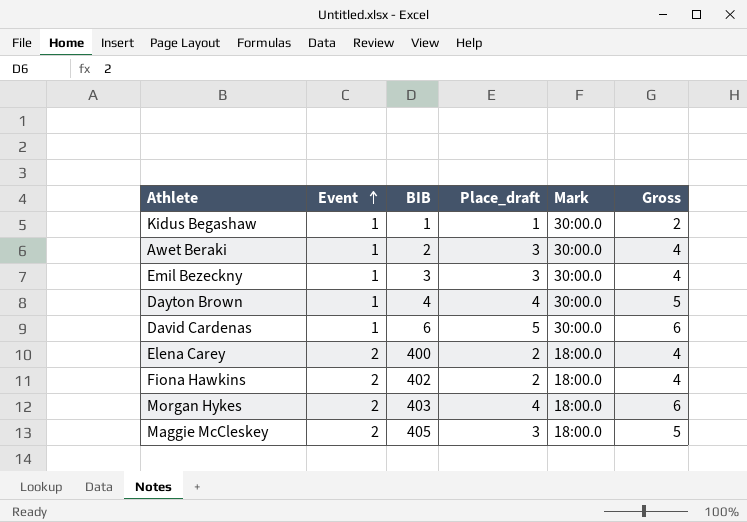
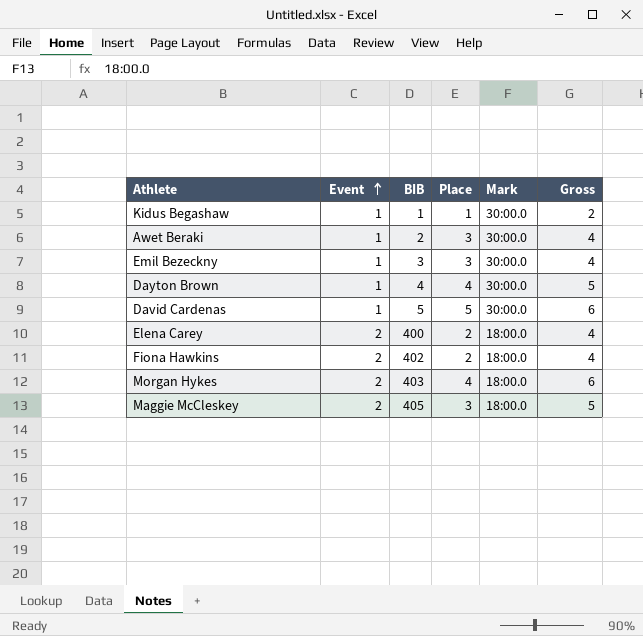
column name: Place_draft -> Place
David Cardenas | BIB: 6 -> 5

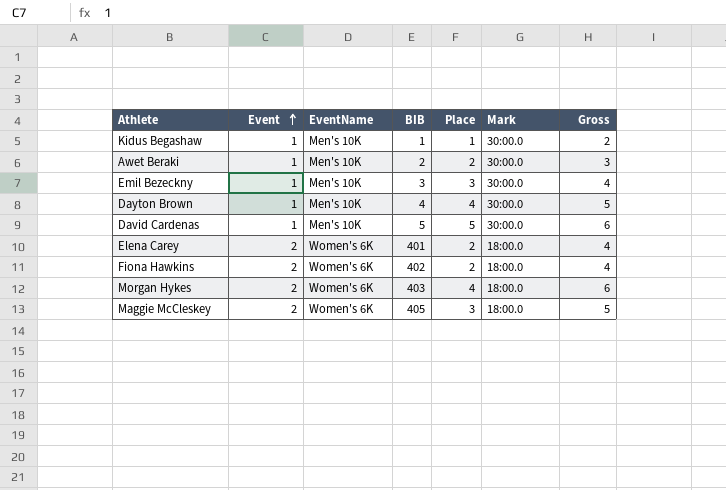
column EventName | position: none -> 3
Awet Beraki | Place: 3 -> 2
Awet Beraki | Gross: 4 -> 3
Elena Carey | BIB: 400 -> 401

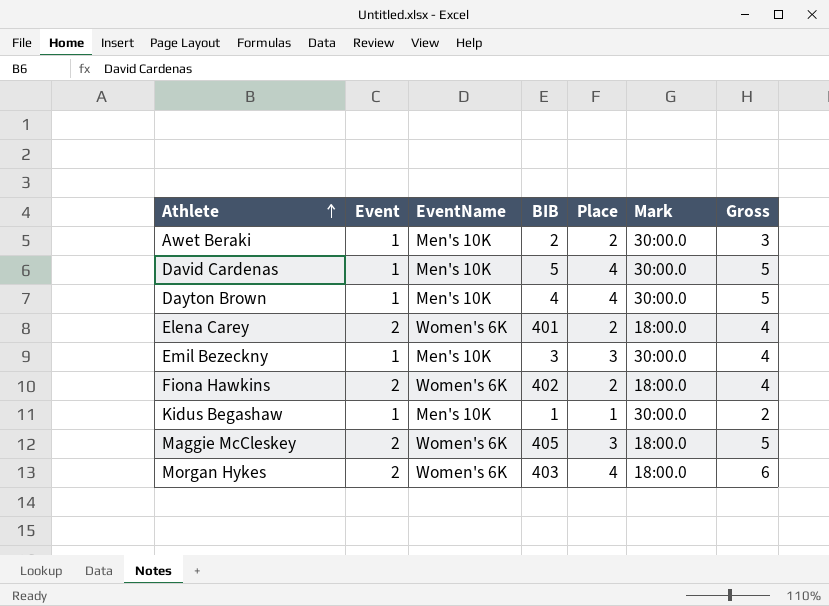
row order: Event ascending -> Athlete ascending
David Cardenas | Place: 5 -> 4
David Cardenas | Gross: 6 -> 5

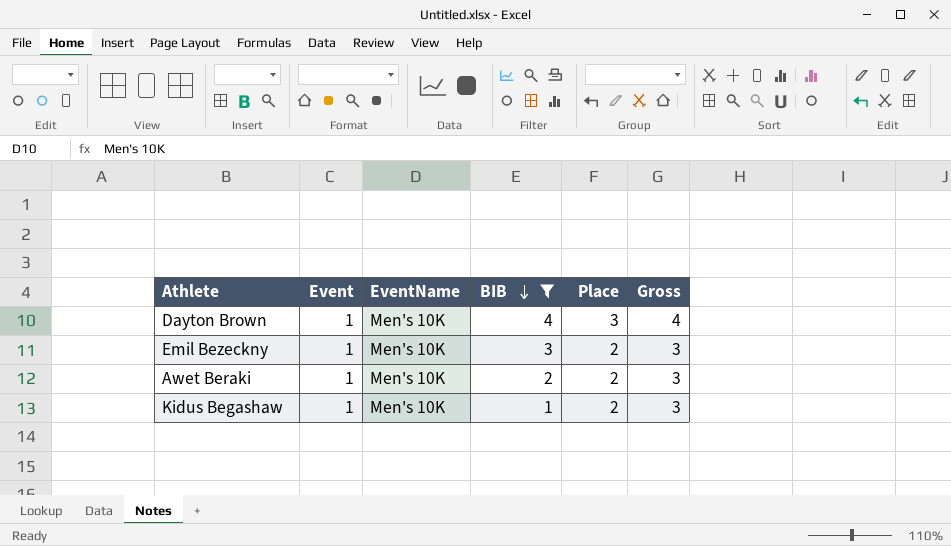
filter: none -> BIB <= 4
row order: Athlete ascending -> BIB descending
column Mark | position: 6 -> none
Dayton Brown | Place: 4 -> 3
Dayton Brown | Gross: 5 -> 4
Emil Bezeckny | Place: 3 -> 2
Emil Bezeckny | Gross: 4 -> 3
Kidus Begashaw | Place: 1 -> 2
Kidus Begashaw | Gross: 2 -> 3

